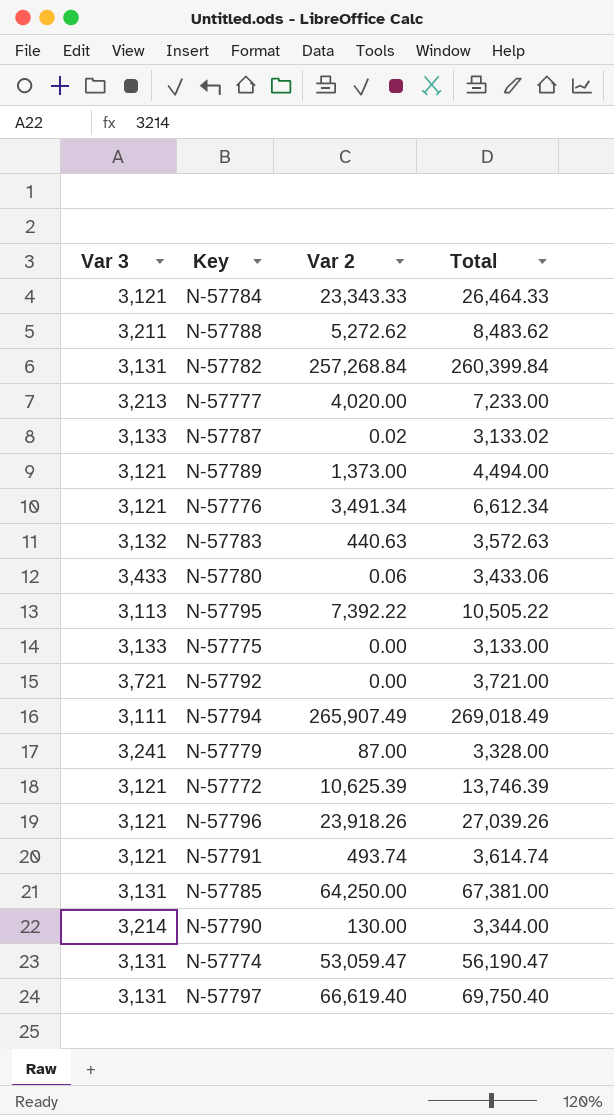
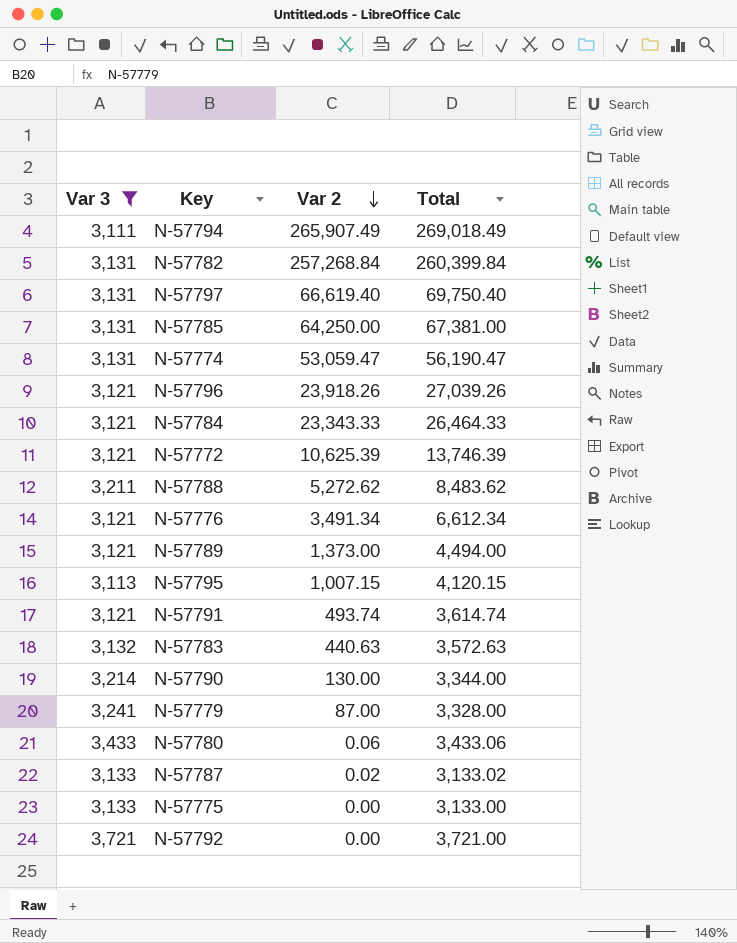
filter: none -> Var 3 != 3,213
row order: none -> Var 2 descending
N-57795 | Var 2: 7,392.22 -> 1,007.15
N-57795 | Total: 10,505.22 -> 4,120.15

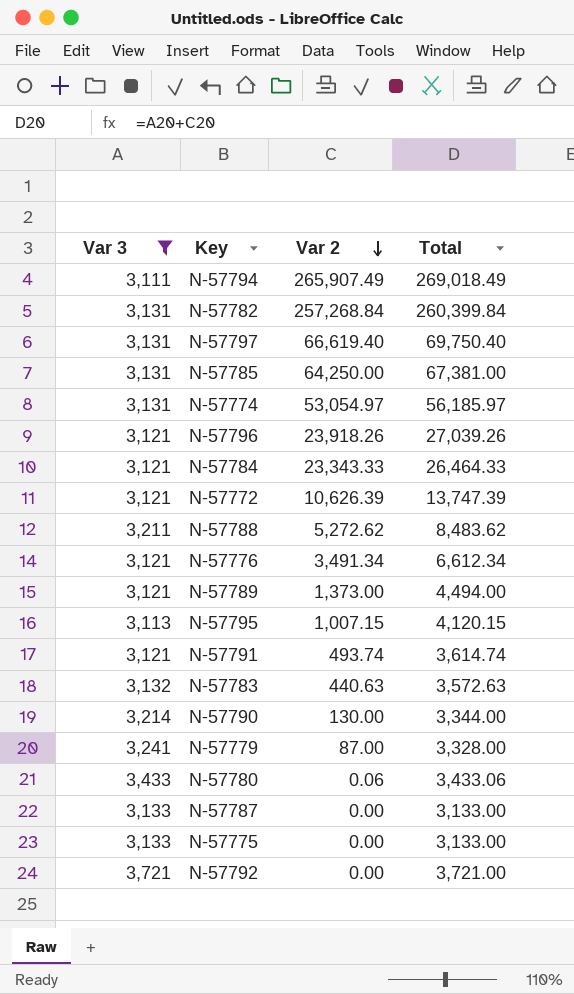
N-57774 | Var 2: 53,059.47 -> 53,054.97
N-57774 | Total: 56,190.47 -> 56,185.97
N-57772 | Var 2: 10,625.39 -> 10,626.39
N-57772 | Total: 13,746.39 -> 13,747.39
N-57787 | Var 2: 0.02 -> 0.00
N-57787 | Total: 3,133.02 -> 3,133.00

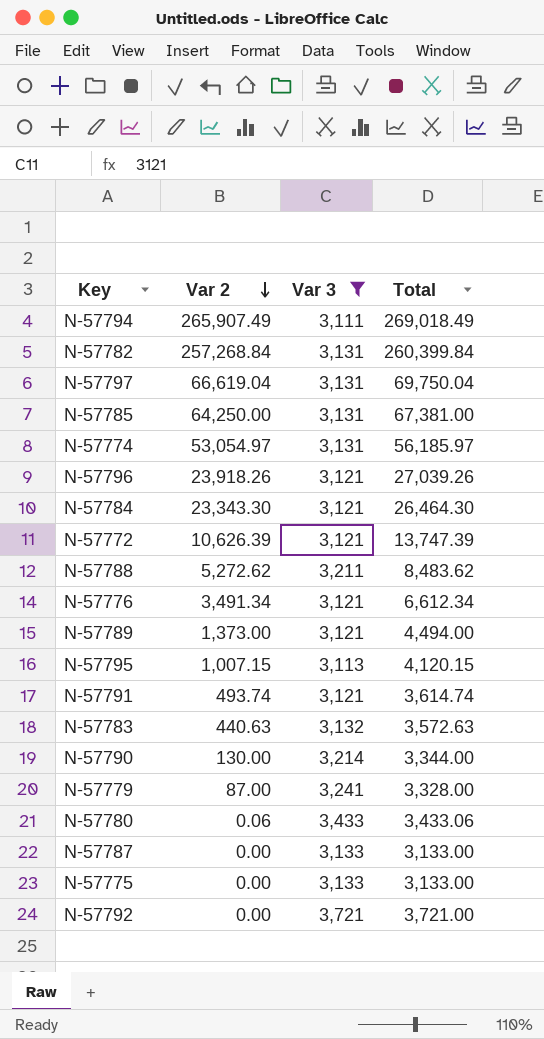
column Var 3 | position: 1 -> 3
N-57797 | Var 2: 66,619.40 -> 66,619.04
N-57797 | Total: 69,750.40 -> 69,750.04
N-57784 | Var 2: 23,343.33 -> 23,343.30
N-57784 | Total: 26,464.33 -> 26,464.30

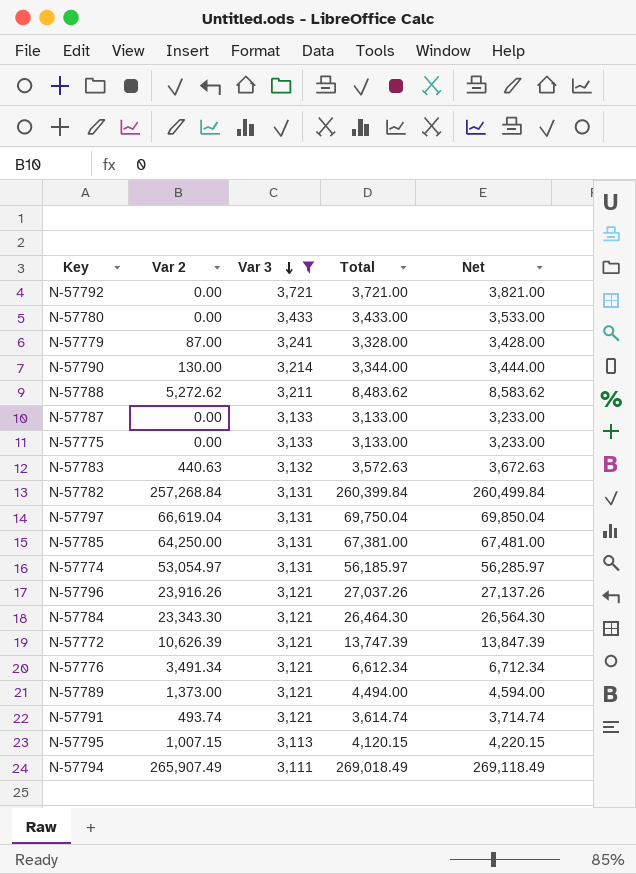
row order: Var 2 descending -> Var 3 descending
column Net | formula: none -> [Total] + 100
N-57780 | Var 2: 0.06 -> 0.00
N-57780 | Total: 3,433.06 -> 3,433.00
N-57796 | Var 2: 23,918.26 -> 23,916.26
N-57796 | Total: 27,039.26 -> 27,037.26

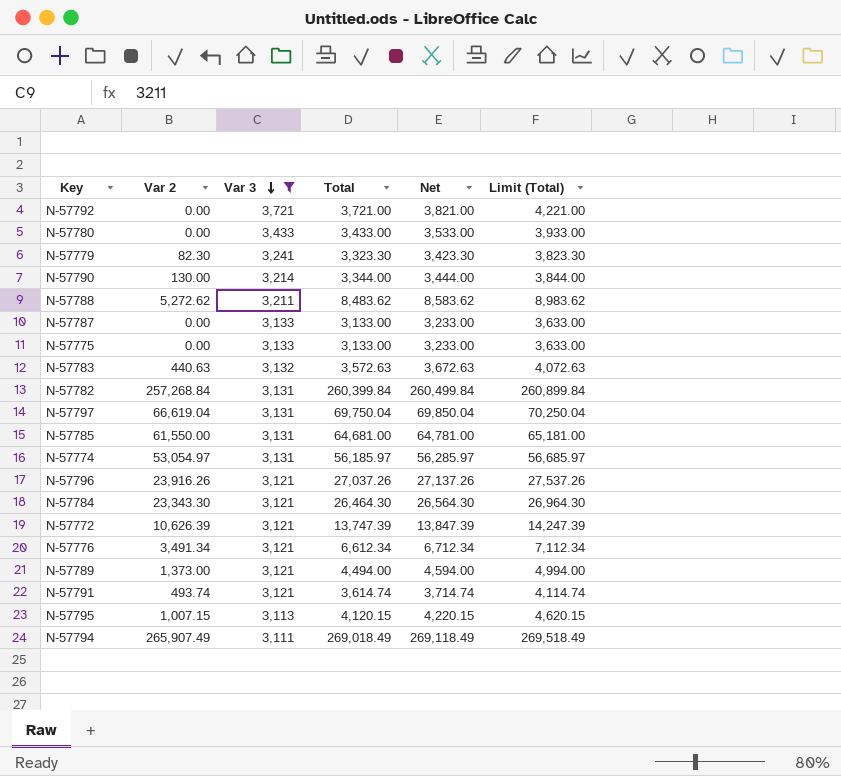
column Limit (Total) | formula: none -> [Total] + 500
N-57779 | Var 2: 87.00 -> 82.30
N-57779 | Total: 3,328.00 -> 3,323.30
N-57779 | Net: 3,428.00 -> 3,423.30
N-57785 | Var 2: 64,250.00 -> 61,550.00
N-57785 | Total: 67,381.00 -> 64,681.00
N-57785 | Net: 67,481.00 -> 64,781.00

